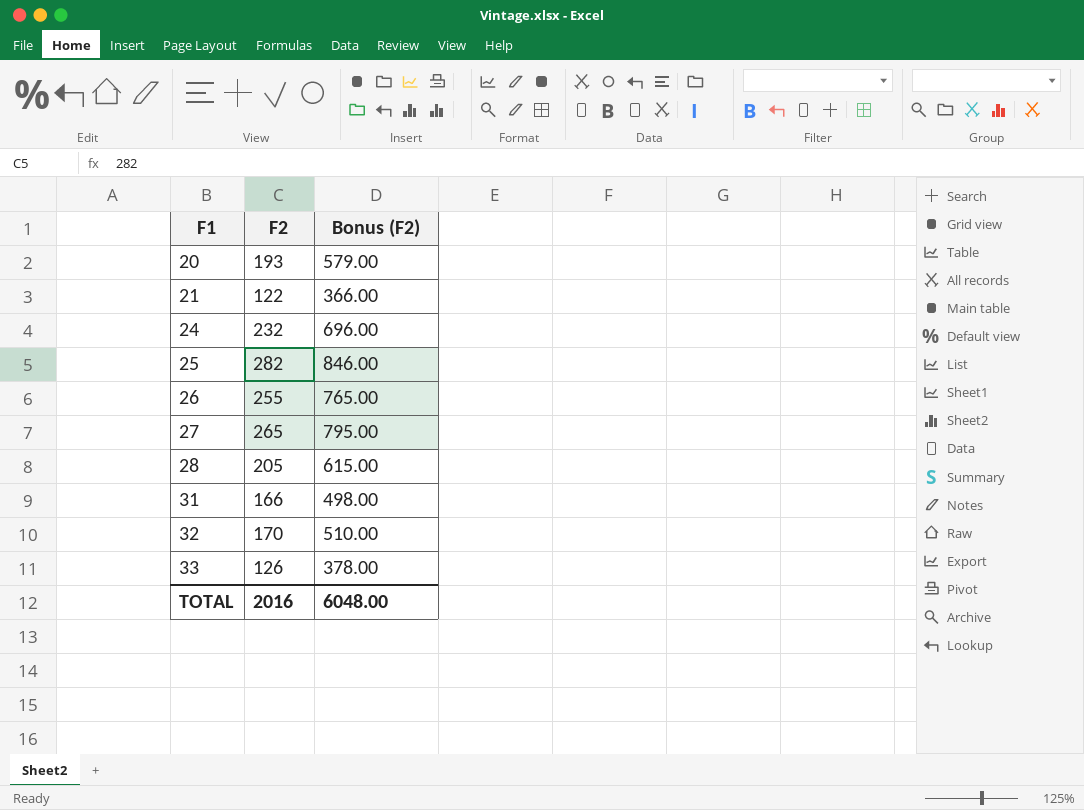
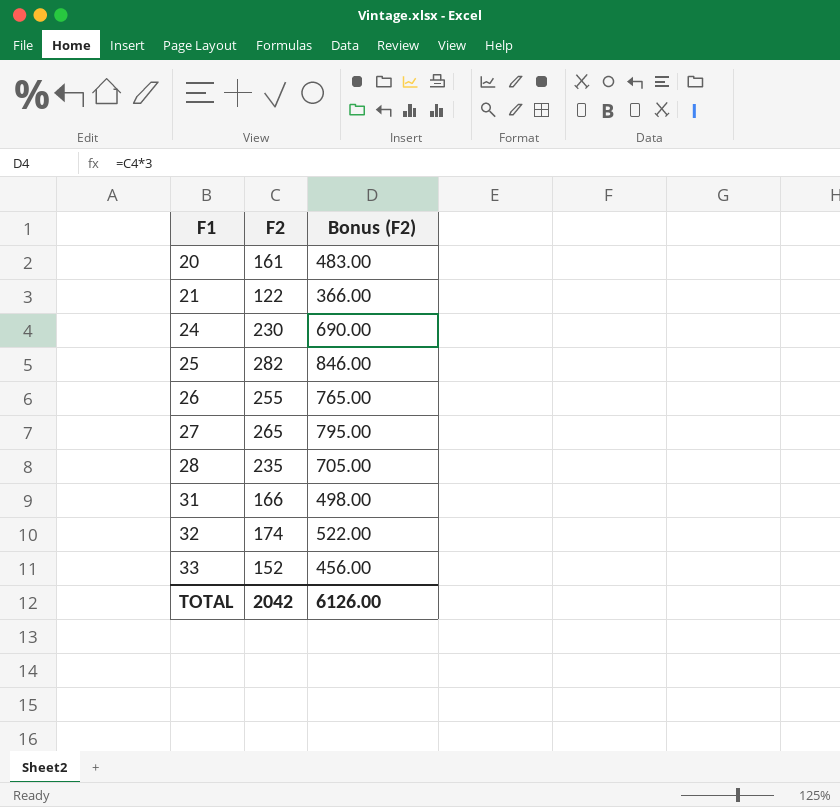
20 | F2: 193 -> 161
20 | Bonus (F2): 579.00 -> 483.00
24 | F2: 232 -> 230
24 | Bonus (F2): 696.00 -> 690.00
28 | F2: 205 -> 235
28 | Bonus (F2): 615.00 -> 705.00
32 | F2: 170 -> 174
32 | Bonus (F2): 510.00 -> 522.00
33 | F2: 126 -> 152
33 | Bonus (F2): 378.00 -> 456.00
TOTAL | F2: 2016 -> 2042
TOTAL | Bonus (F2): 6048.00 -> 6126.00

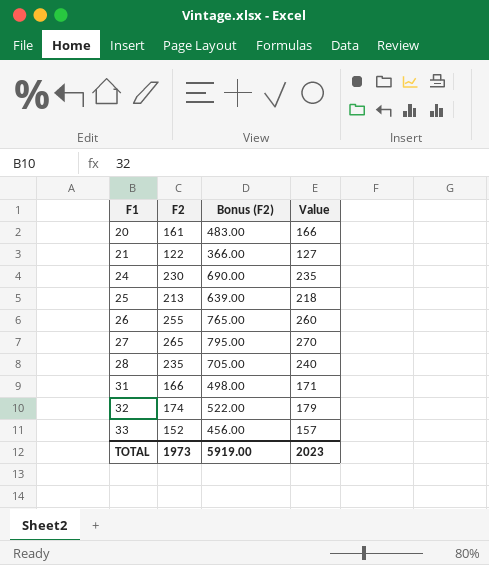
column Value | formula: none -> [F2] + 5
25 | F2: 282 -> 213
25 | Bonus (F2): 846.00 -> 639.00
TOTAL | F2: 2042 -> 1973
TOTAL | Bonus (F2): 6126.00 -> 5919.00

